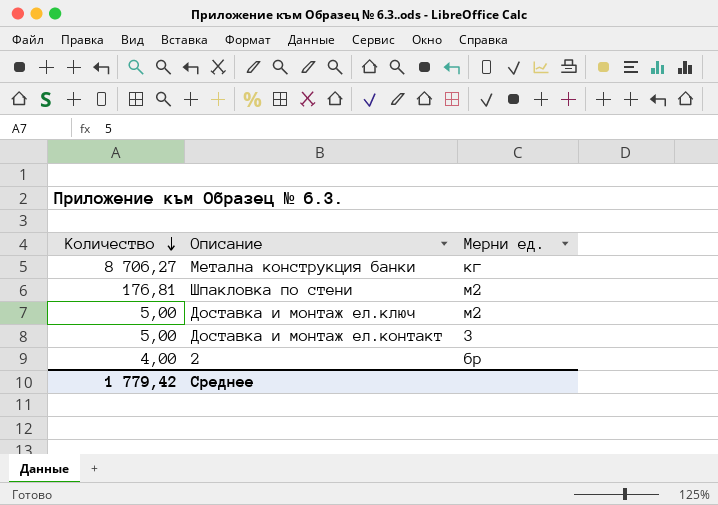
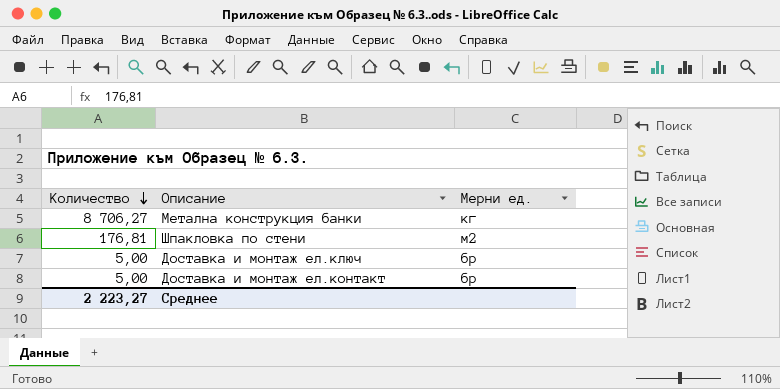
row 2: 4,00 | бр -> none
Доставка и монтаж ел.ключ | Мерни ед.: м2 -> бр
Доставка и монтаж ел.контакт | Мерни ед.: 3 -> бр
Среднее | Количество: 1 779,42 -> 2 223,27

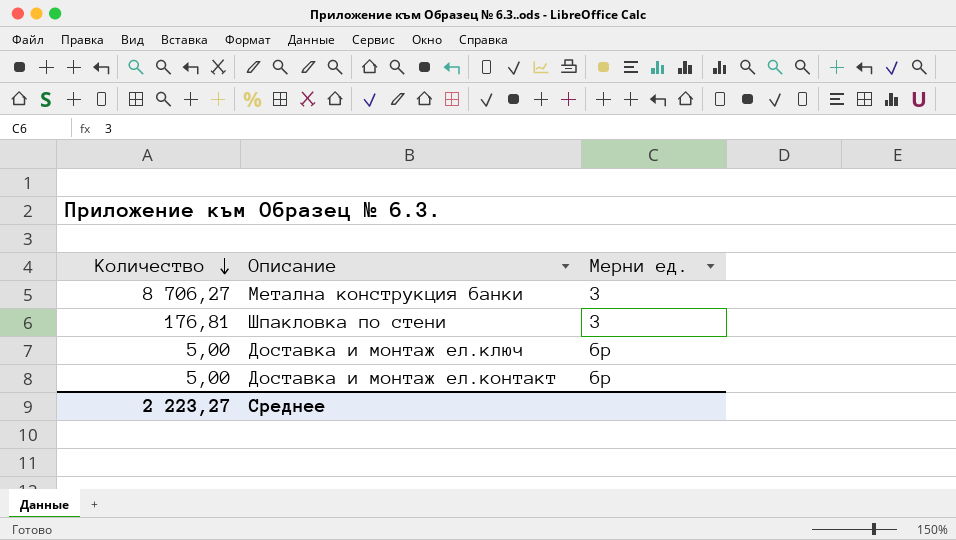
Метална конструкция банки | Мерни ед.: кг -> 3
Шпакловка по стени | Мерни ед.: м2 -> 3

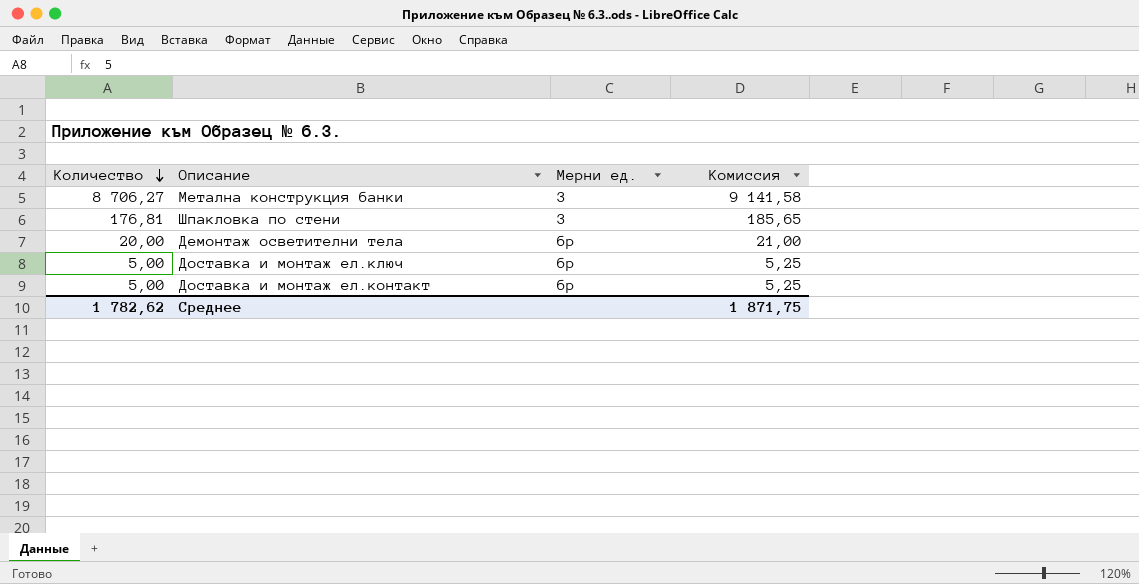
column Комиссия | formula: none -> [Количество] * 1,05
row Демонтаж осветителни тела: none -> 20,00 | бр | 21,00
Среднее | Количество: 2 223,27 -> 1 782,62

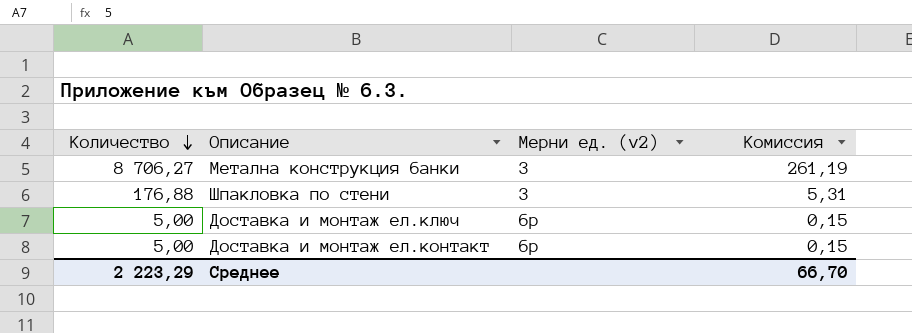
column name: Мерни ед. -> Мерни ед. (v2)
column Комиссия | formula: [Количество] * 1,05 -> [Количество] * 0,03
row Демонтаж осветителни тела: 20,00 | бр | 21,00 -> none
Шпакловка по стени | Количество: 176,81 -> 176,88
Среднее | Количество: 1 782,62 -> 2 223,29
Среднее | Комиссия: 1 871,75 -> 66,70

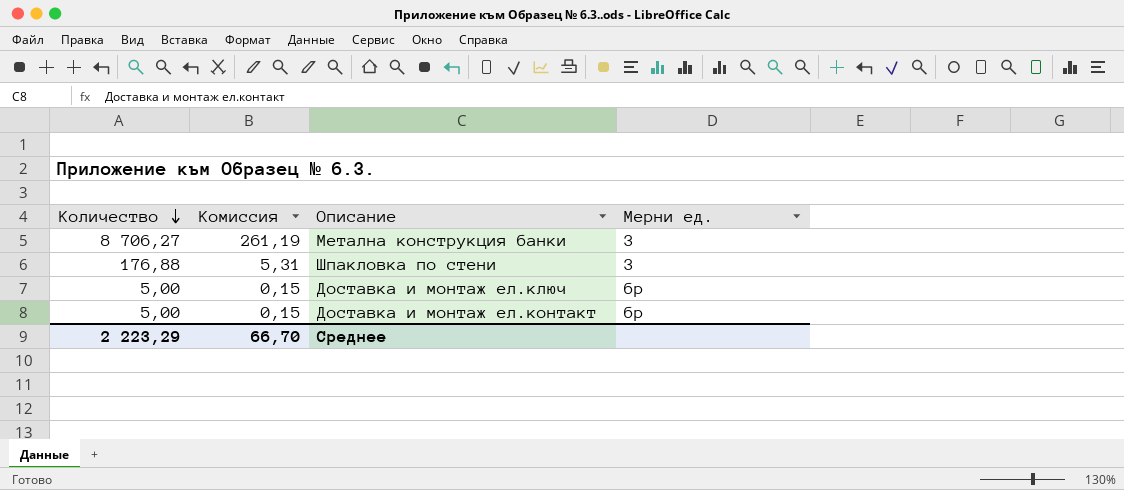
column Комиссия | position: 4 -> 2
column name: Мерни ед. (v2) -> Мерни ед.

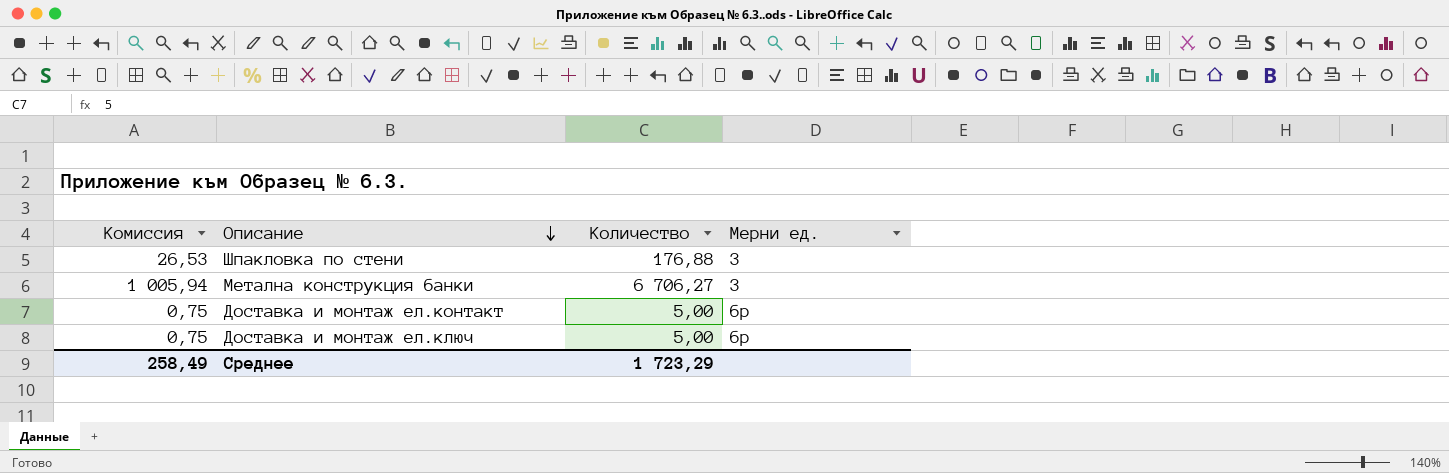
row order: Количество descending -> Описание descending
column Комиссия | formula: [Количество] * 0,03 -> [Количество] * 0,15
column Количество | position: 1 -> 3
Метална конструкция банки | Количество: 8 706,27 -> 6 706,27
Среднее | Комиссия: 66,70 -> 258,49
Среднее | Количество: 2 223,29 -> 1 723,29

